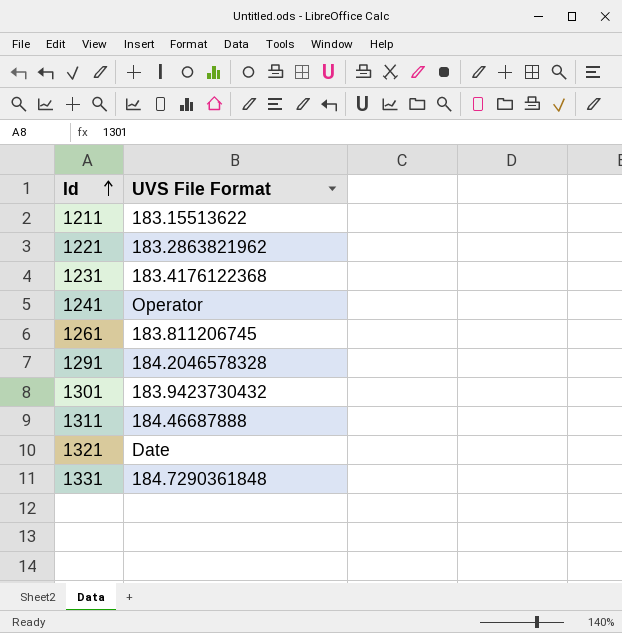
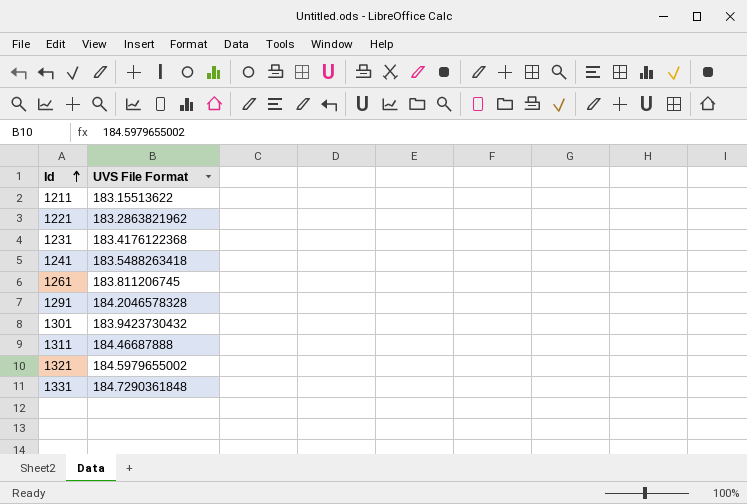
1241 | UVS File Format: Operator -> 183.5488263418
1321 | UVS File Format: Date -> 184.5979655002

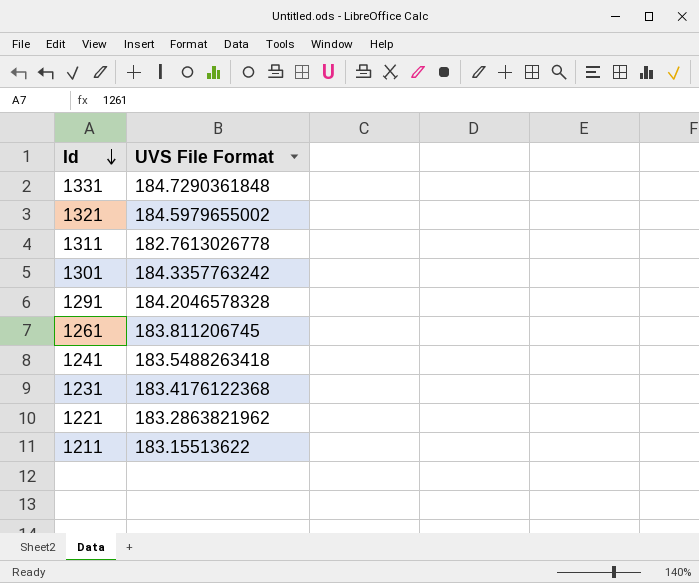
row order: Id ascending -> Id descending
1311 | UVS File Format: 184.46687888 -> 182.7613026778
1301 | UVS File Format: 183.9423730432 -> 184.3357763242

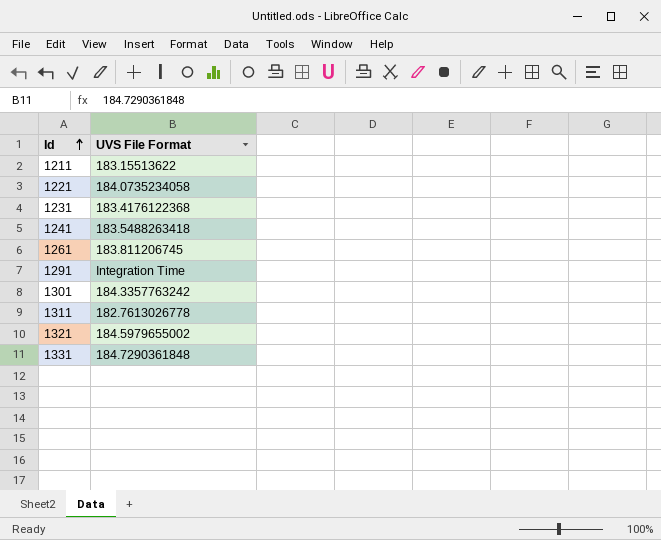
row order: Id descending -> Id ascending
1221 | UVS File Format: 183.2863821962 -> 184.0735234058
1291 | UVS File Format: 184.2046578328 -> Integration Time

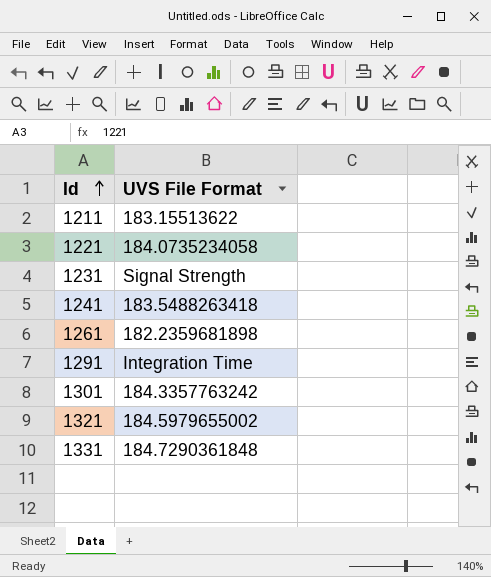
row 1311: 182.7613026778 -> none
1231 | UVS File Format: 183.4176122368 -> Signal Strength
1261 | UVS File Format: 183.811206745 -> 182.2359681898

